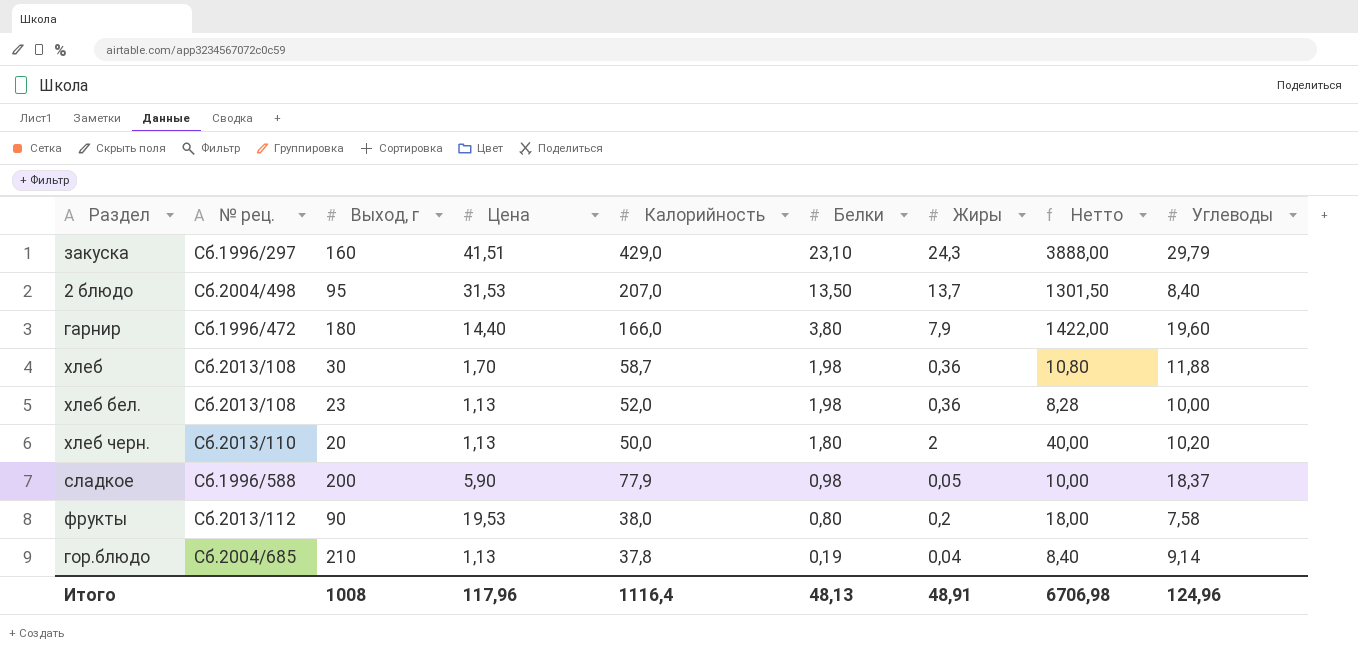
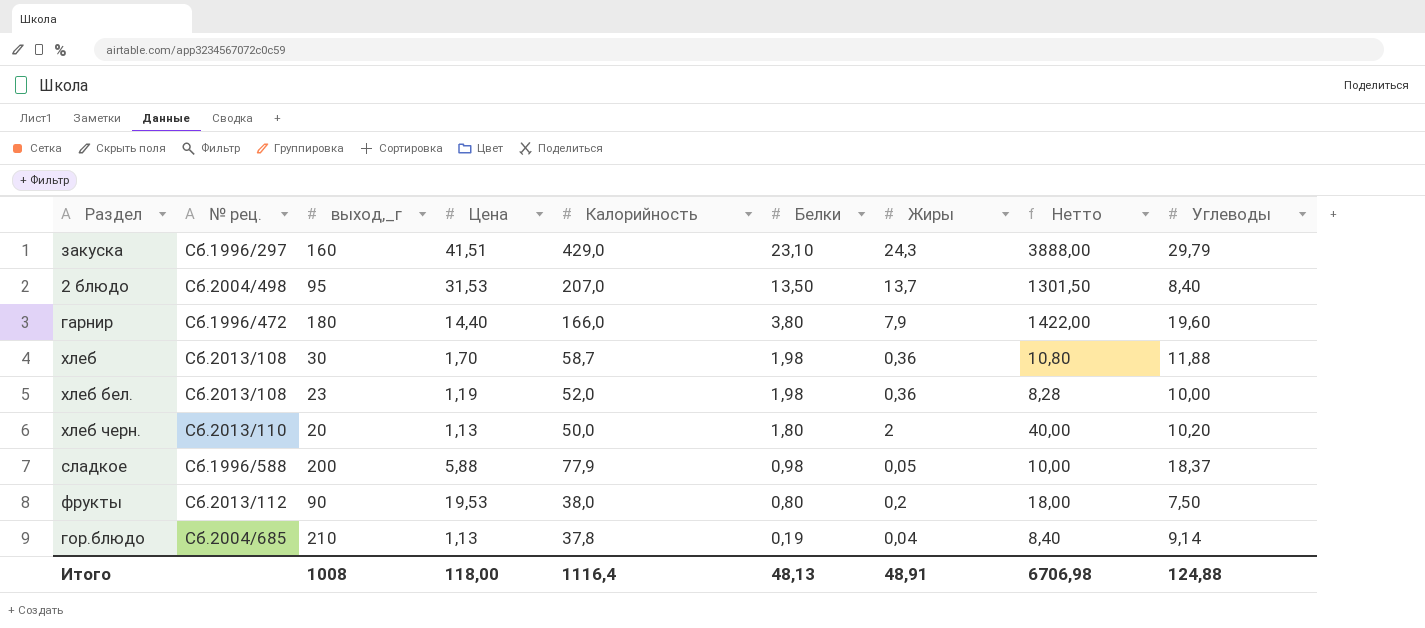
column name: Выход, г -> выход,_г
хлеб бел. | Цена: 1,13 -> 1,19
сладкое | Цена: 5,90 -> 5,88
фрукты | Углеводы: 7,58 -> 7,50
Итого | Цена: 117,96 -> 118,00
Итого | Углеводы: 124,96 -> 124,88

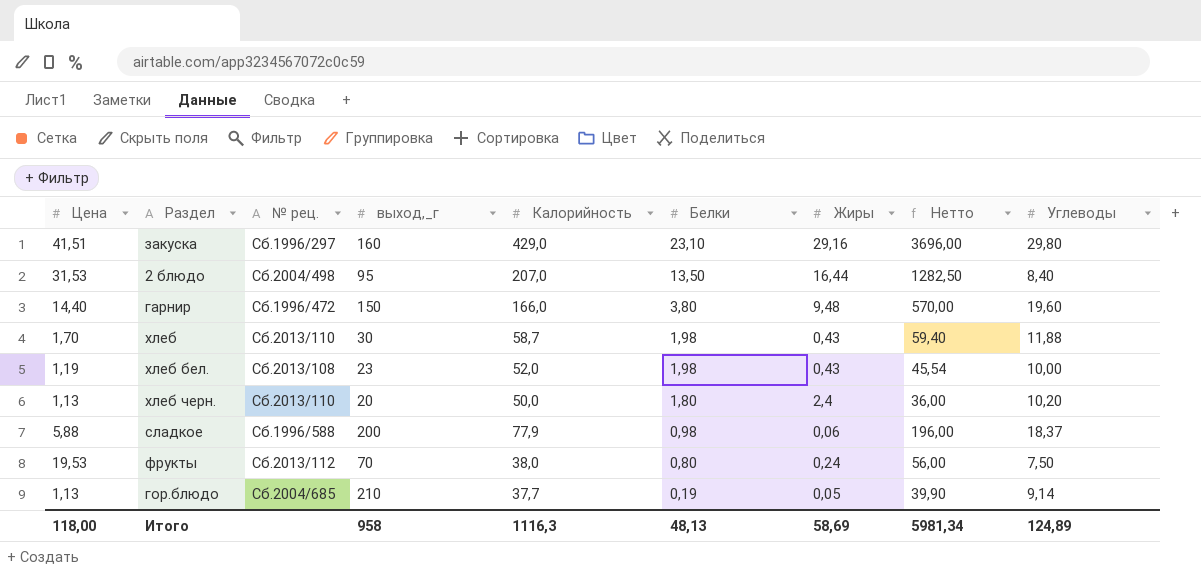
column Цена | position: 4 -> 1
column Нетто | formula: [выход,_г] * [Жиры] -> [выход,_г] * [Белки]
закуска | Жиры: 24,3 -> 29,16
закуска | Углеводы: 29,79 -> 29,80
2 блюдо | Жиры: 13,7 -> 16,44
гарнир | выход,_г: 180 -> 150
гарнир | Жиры: 7,9 -> 9,48
хлеб | № рец.: Сб.2013/108 -> Сб.2013/110
хлеб | Жиры: 0,36 -> 0,43
хлеб бел. | Жиры: 0,36 -> 0,43
хлеб черн. | Жиры: 2 -> 2,4
сладкое | Жиры: 0,05 -> 0,06
фрукты | выход,_г: 90 -> 70
фрукты | Жиры: 0,2 -> 0,24
гор.блюдо | Калорийность: 37,8 -> 37,7
гор.блюдо | Жиры: 0,04 -> 0,05
Итого | выход,_г: 1008 -> 958
Итого | Калорийность: 1116,4 -> 1116,3
Итого | Жиры: 48,91 -> 58,69
Итого | Нетто: 6706,98 -> 5981,34
Итого | Углеводы: 124,88 -> 124,89

